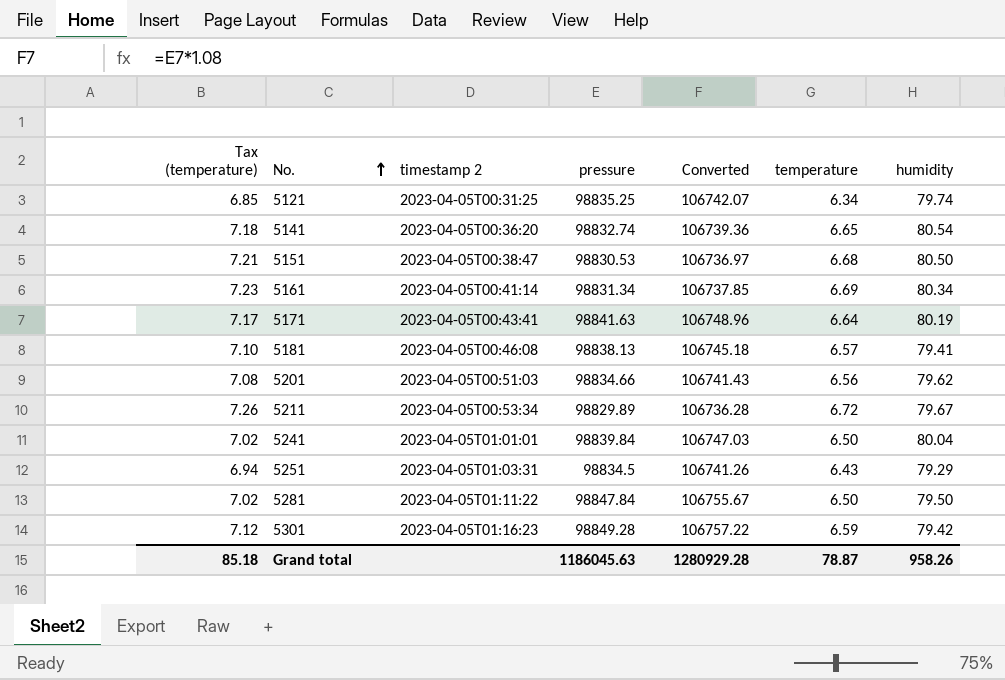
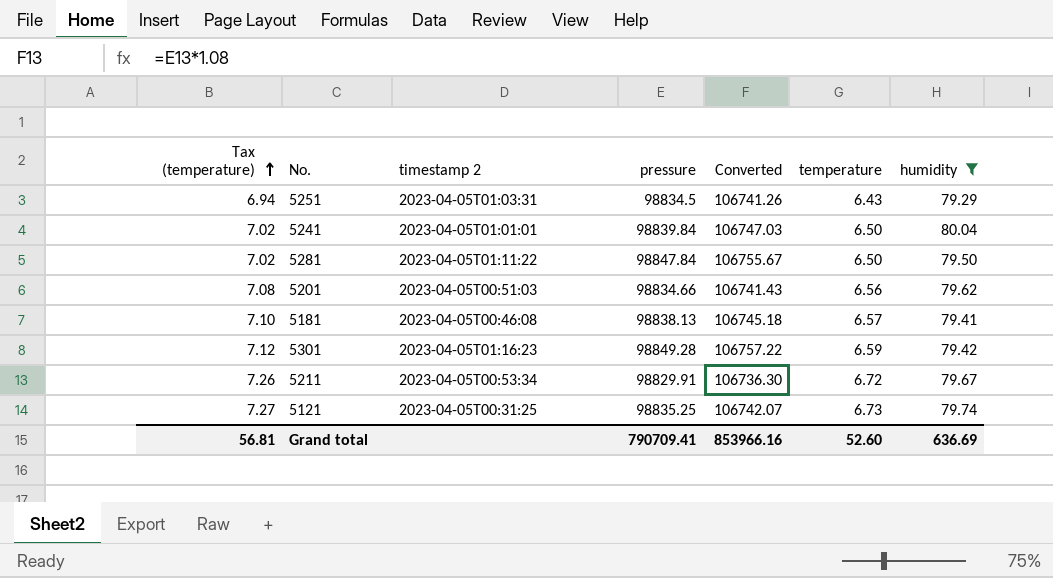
filter: none -> humidity <= 80.04
row order: No. ascending -> Tax (temperature) ascending
5211 | pressure: 98829.89 -> 98829.91
5211 | Converted: 106736.28 -> 106736.30
5121 | Tax (temperature): 6.85 -> 7.27
5121 | temperature: 6.34 -> 6.73
Grand total | Tax (temperature): 85.18 -> 56.81
Grand total | pressure: 1186045.63 -> 790709.41
Grand total | Converted: 1280929.28 -> 853966.16
Grand total | temperature: 78.87 -> 52.60
Grand total | humidity: 958.26 -> 636.69

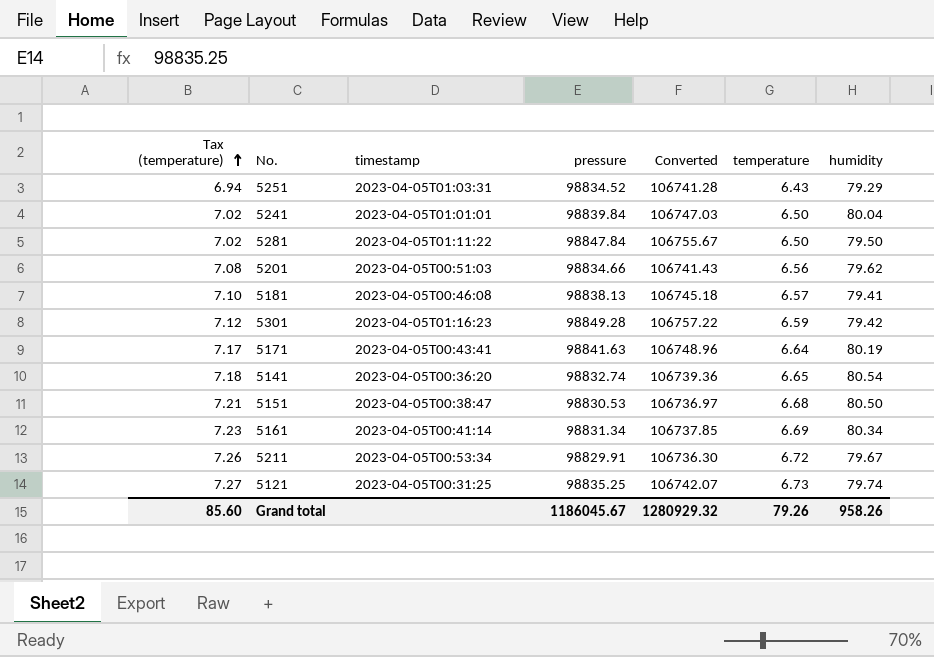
filter: humidity <= 80.04 -> none
column name: timestamp 2 -> timestamp
5251 | pressure: 98834.5 -> 98834.52
5251 | Converted: 106741.26 -> 106741.28
Grand total | Tax (temperature): 56.81 -> 85.60
Grand total | pressure: 790709.41 -> 1186045.67
Grand total | Converted: 853966.16 -> 1280929.32
Grand total | temperature: 52.60 -> 79.26
Grand total | humidity: 636.69 -> 958.26

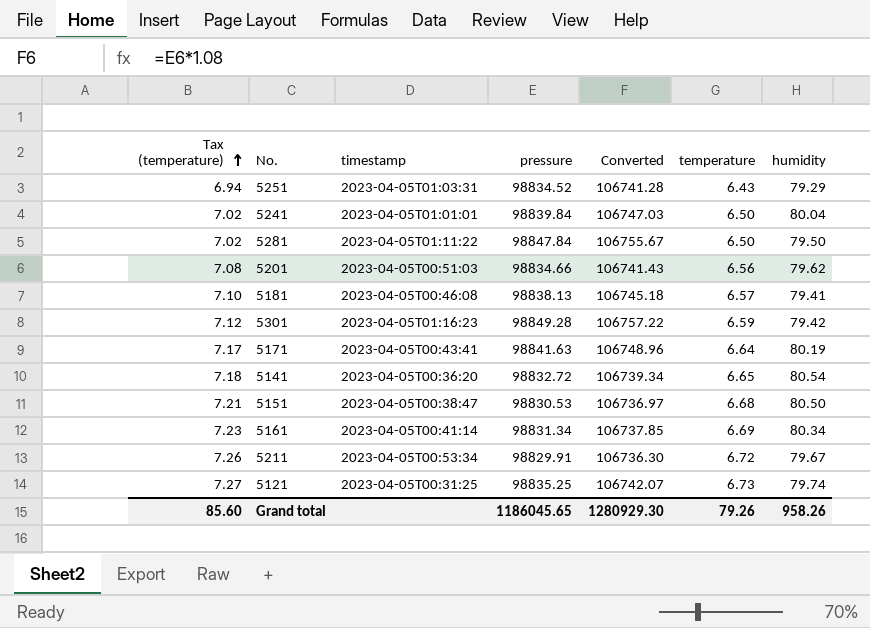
5141 | pressure: 98832.74 -> 98832.72
5141 | Converted: 106739.36 -> 106739.34
Grand total | pressure: 1186045.67 -> 1186045.65
Grand total | Converted: 1280929.32 -> 1280929.30

